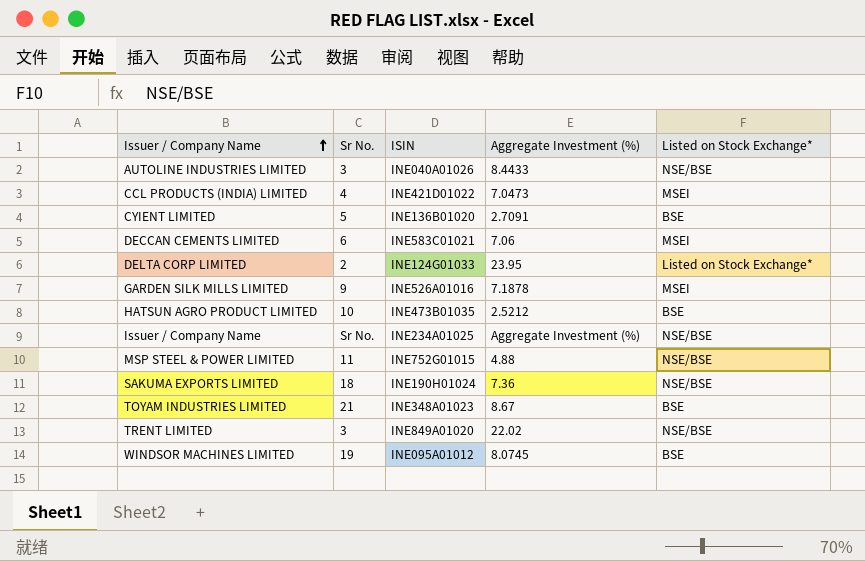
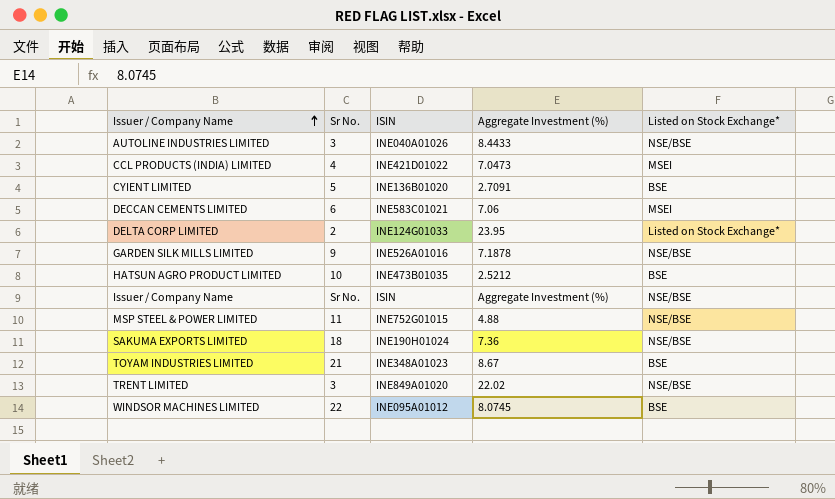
GARDEN SILK MILLS LIMITED | Listed on Stock Exchange*: MSEI -> NSE/BSE
Issuer / Company Name | ISIN: INE234A01025 -> ISIN
WINDSOR MACHINES LIMITED | Sr No.: 19 -> 22

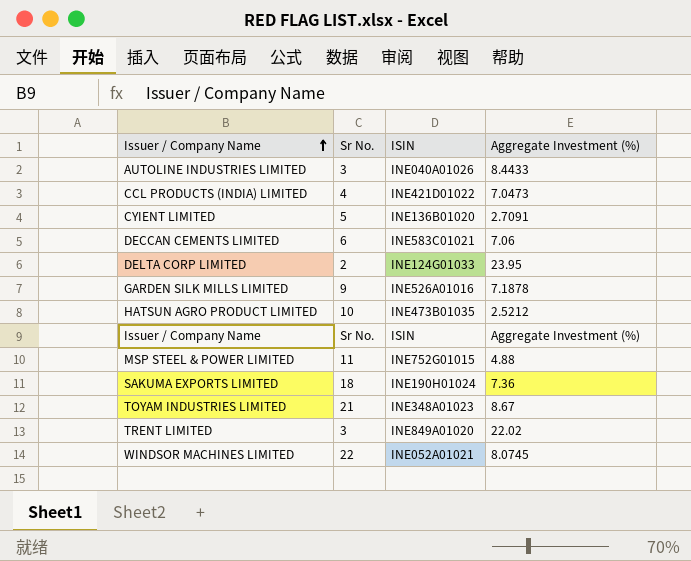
column Listed on Stock Exchange* | position: 5 -> none
WINDSOR MACHINES LIMITED | ISIN: INE095A01012 -> INE052A01021

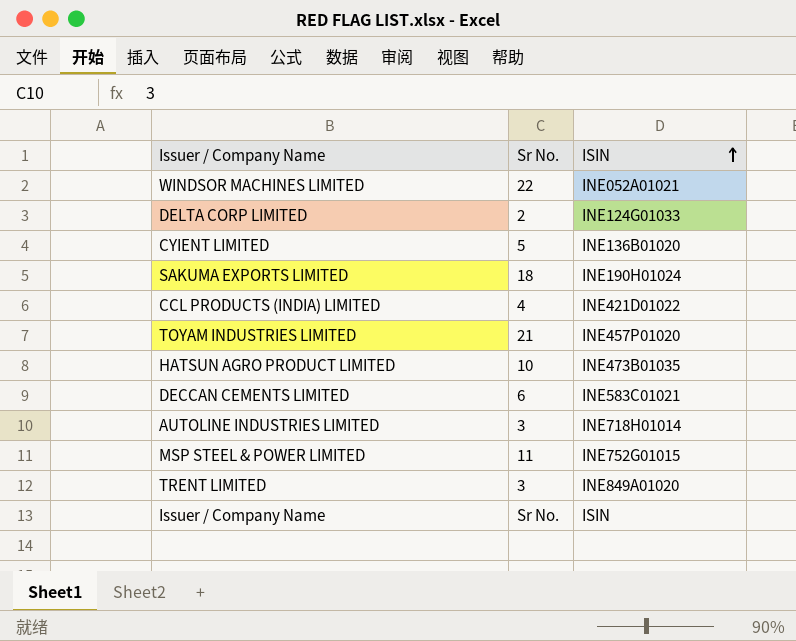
row order: Issuer / Company Name ascending -> ISIN ascending
column Aggregate Investment (%) | position: 4 -> none
row GARDEN SILK MILLS LIMITED: 9 | INE526A01016 | 7.1878 -> none
TOYAM INDUSTRIES LIMITED | ISIN: INE348A01023 -> INE457P01020
AUTOLINE INDUSTRIES LIMITED | ISIN: INE040A01026 -> INE718H01014

